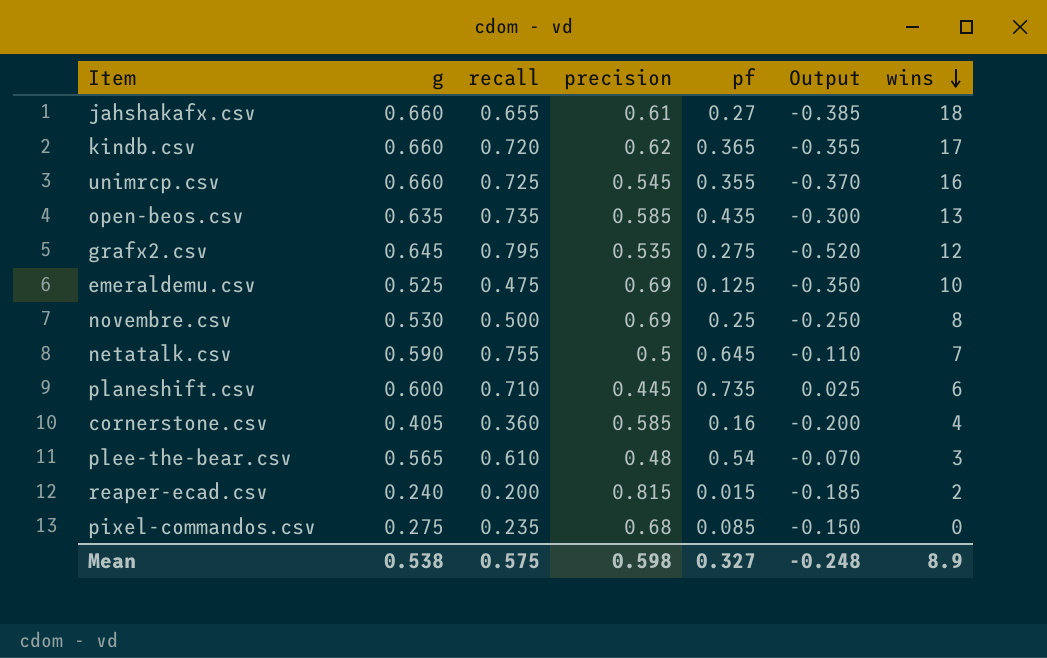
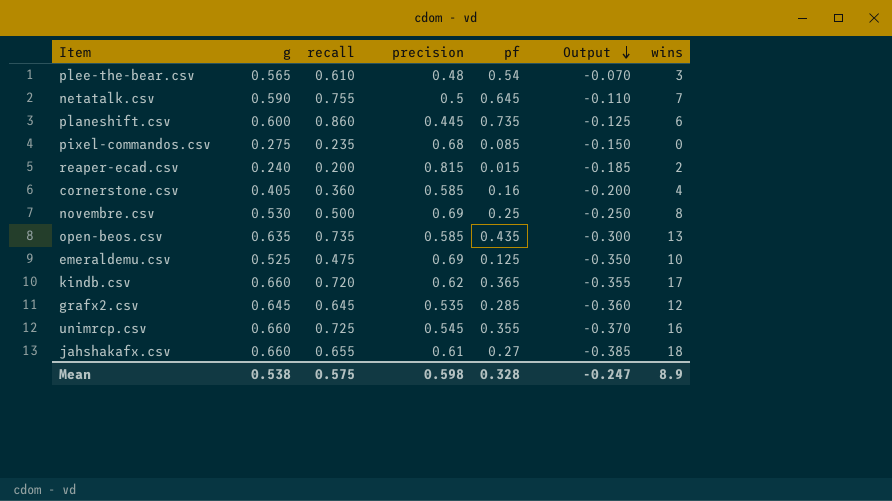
row order: wins descending -> Output descending
planeshift.csv | recall: 0.710 -> 0.860
planeshift.csv | Output: 0.025 -> -0.125
grafx2.csv | recall: 0.795 -> 0.645
grafx2.csv | pf: 0.275 -> 0.285
grafx2.csv | Output: -0.520 -> -0.360
Mean | pf: 0.327 -> 0.328
Mean | Output: -0.248 -> -0.247

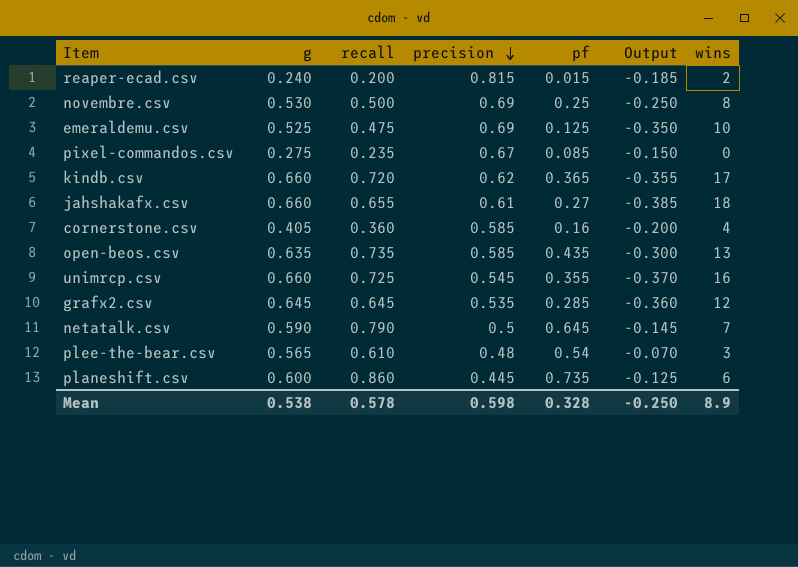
row order: Output descending -> precision descending
pixel-commandos.csv | precision: 0.68 -> 0.67
netatalk.csv | recall: 0.755 -> 0.790
netatalk.csv | Output: -0.110 -> -0.145
Mean | recall: 0.575 -> 0.578
Mean | Output: -0.247 -> -0.250

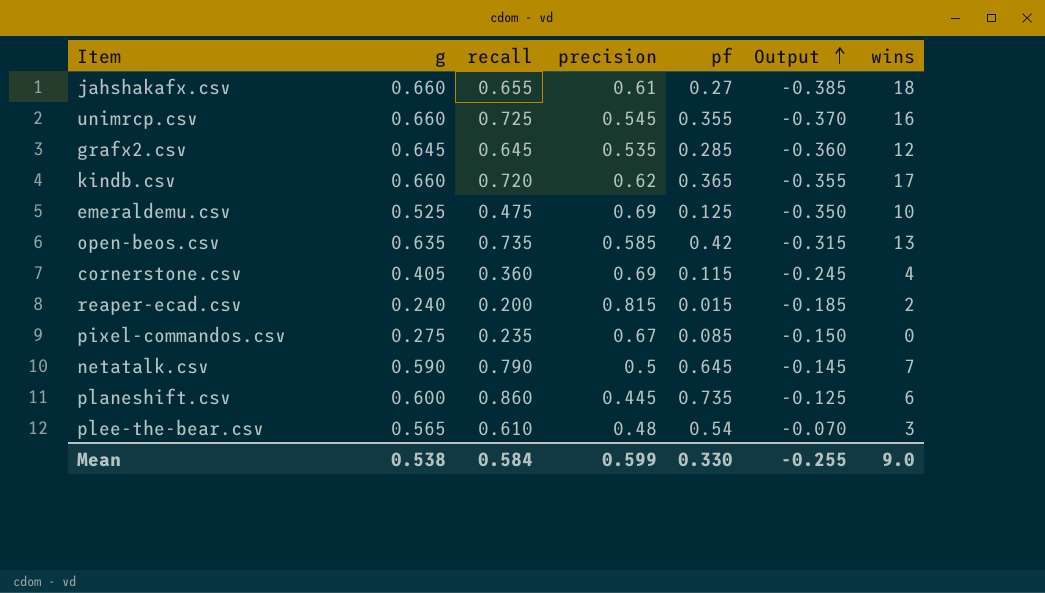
row order: precision descending -> Output ascending
row novembre.csv: 0.530 | 0.500 | 0.69 | 0.25 | -0.250 | 8 -> none
open-beos.csv | pf: 0.435 -> 0.42
open-beos.csv | Output: -0.300 -> -0.315
cornerstone.csv | precision: 0.585 -> 0.69
cornerstone.csv | pf: 0.16 -> 0.115
cornerstone.csv | Output: -0.200 -> -0.245
Mean | recall: 0.578 -> 0.584
Mean | precision: 0.598 -> 0.599
Mean | pf: 0.328 -> 0.330
Mean | Output: -0.250 -> -0.255
Mean | wins: 8.9 -> 9.0

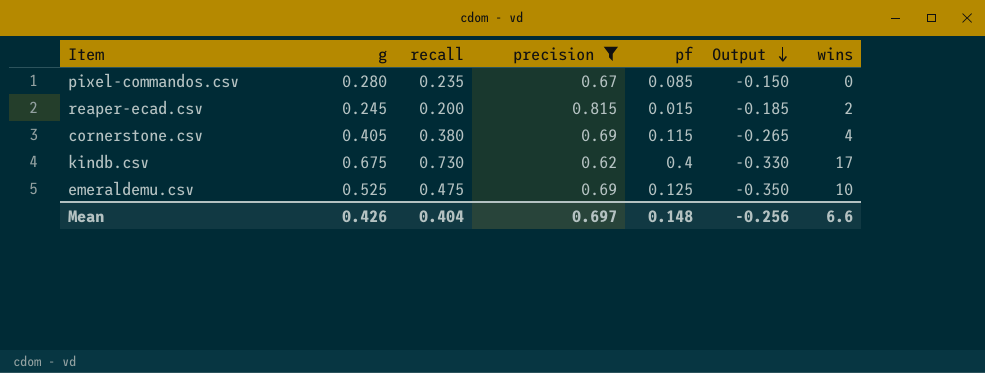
filter: none -> precision >= 0.62
row order: Output ascending -> Output descending
pixel-commandos.csv | g: 0.275 -> 0.280
reaper-ecad.csv | g: 0.240 -> 0.245
cornerstone.csv | recall: 0.360 -> 0.380
cornerstone.csv | Output: -0.245 -> -0.265
kindb.csv | g: 0.660 -> 0.675
kindb.csv | recall: 0.720 -> 0.730
kindb.csv | pf: 0.365 -> 0.4
kindb.csv | Output: -0.355 -> -0.330
Mean | g: 0.538 -> 0.426
Mean | recall: 0.584 -> 0.404
Mean | precision: 0.599 -> 0.697
Mean | pf: 0.330 -> 0.148
Mean | Output: -0.255 -> -0.256
Mean | wins: 9.0 -> 6.6

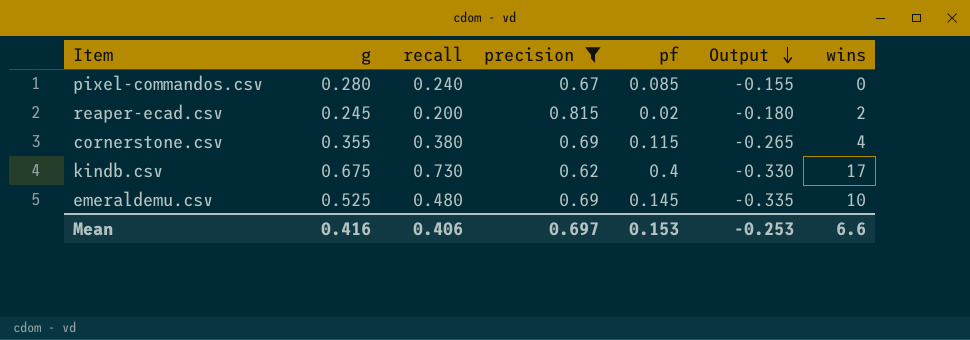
pixel-commandos.csv | recall: 0.235 -> 0.240
pixel-commandos.csv | Output: -0.150 -> -0.155
reaper-ecad.csv | pf: 0.015 -> 0.02
reaper-ecad.csv | Output: -0.185 -> -0.180
cornerstone.csv | g: 0.405 -> 0.355
emeraldemu.csv | recall: 0.475 -> 0.480
emeraldemu.csv | pf: 0.125 -> 0.145
emeraldemu.csv | Output: -0.350 -> -0.335
Mean | g: 0.426 -> 0.416
Mean | recall: 0.404 -> 0.406
Mean | pf: 0.148 -> 0.153
Mean | Output: -0.256 -> -0.253

